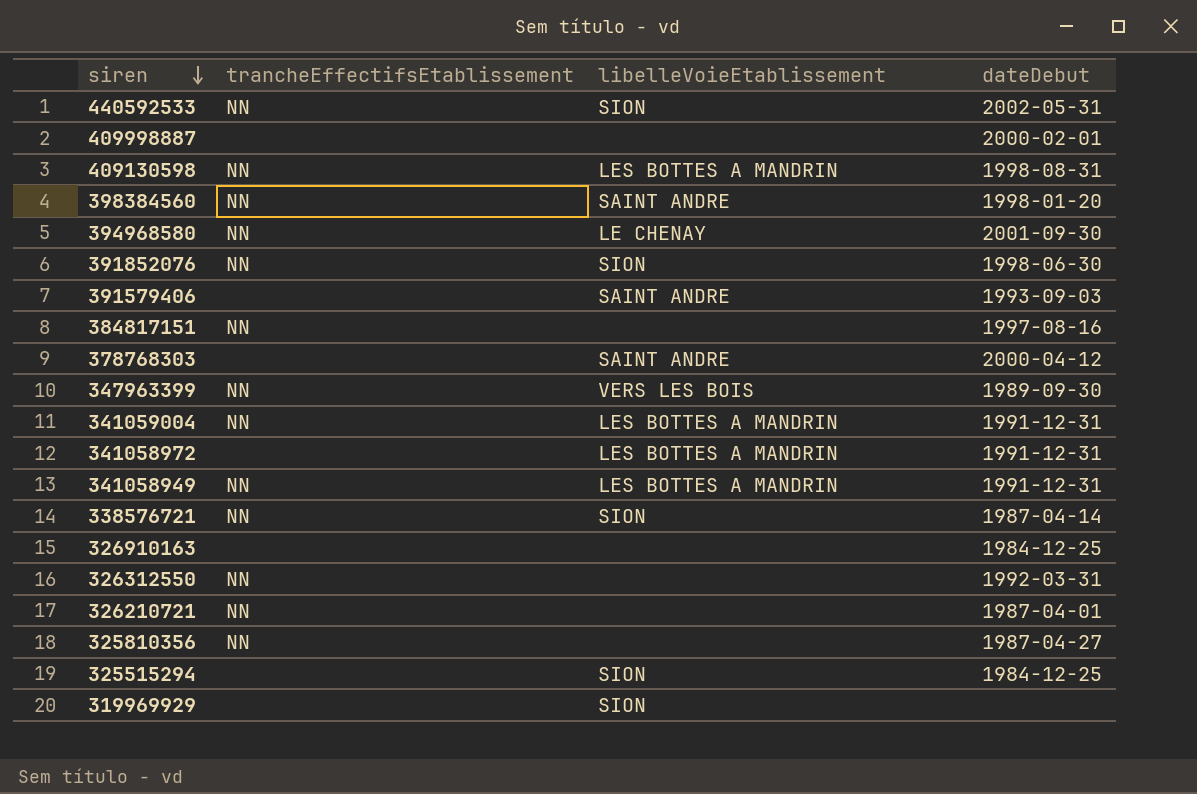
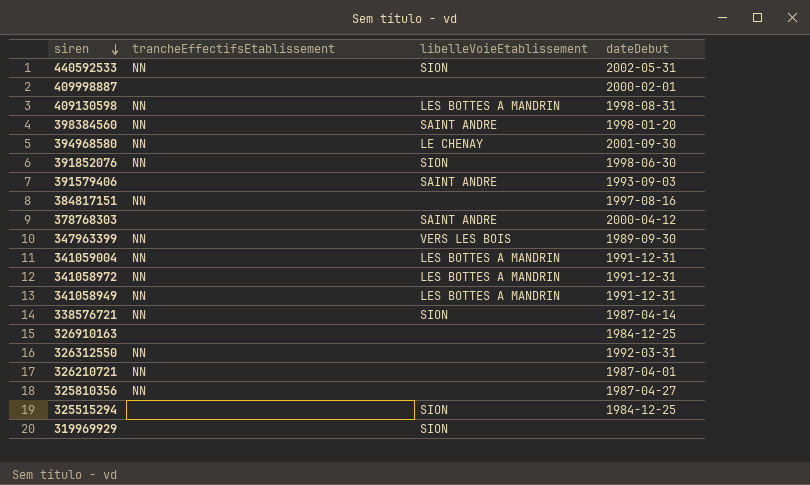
341058972 | trancheEffectifsEtablissement: none -> NN

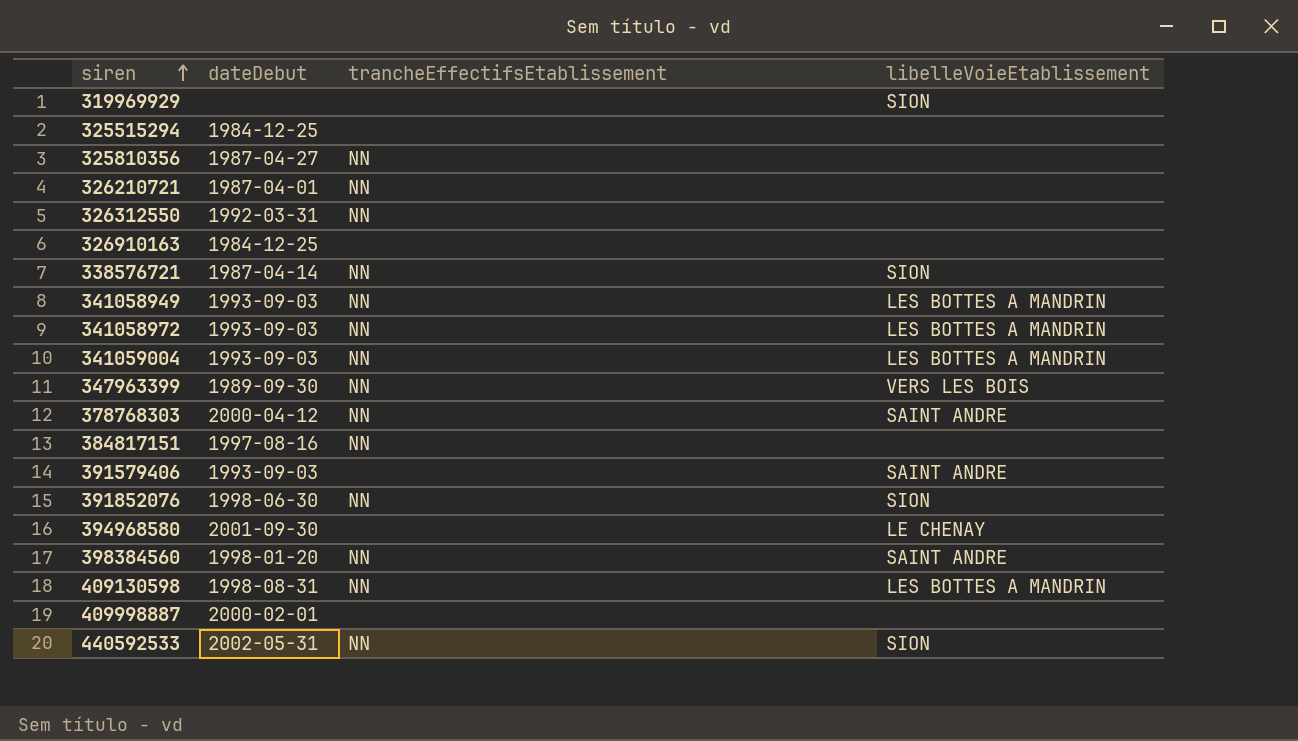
row order: siren descending -> siren ascending
column dateDebut | position: 4 -> 2
325515294 | libelleVoieEtablissement: SION -> none
341058949 | dateDebut: 1991-12-31 -> 1993-09-03
341058972 | dateDebut: 1991-12-31 -> 1993-09-03
341059004 | dateDebut: 1991-12-31 -> 1993-09-03
378768303 | trancheEffectifsEtablissement: none -> NN
394968580 | trancheEffectifsEtablissement: NN -> none

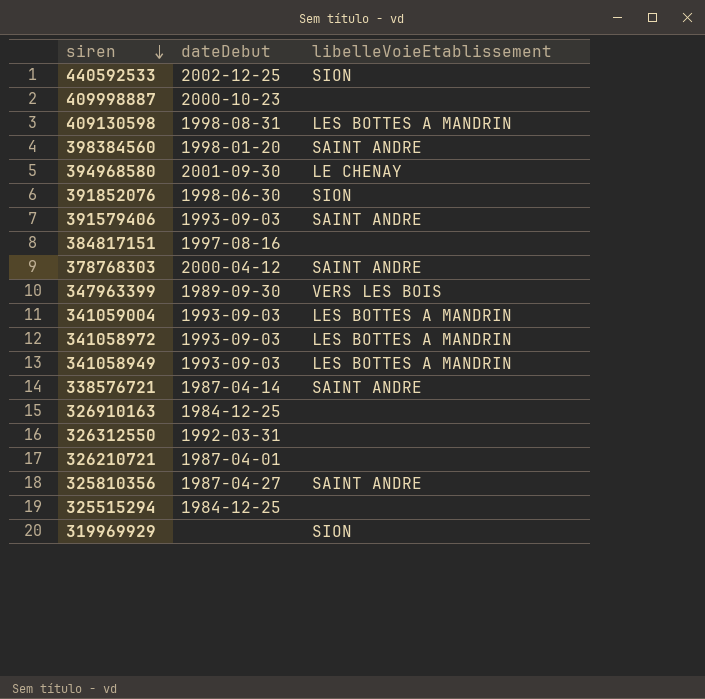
row order: siren ascending -> siren descending
column trancheEffectifsEtablissement | position: 3 -> none
440592533 | dateDebut: 2002-05-31 -> 2002-12-25
409998887 | dateDebut: 2000-02-01 -> 2000-10-23
338576721 | libelleVoieEtablissement: SION -> SAINT ANDRE
325810356 | libelleVoieEtablissement: none -> SAINT ANDRE

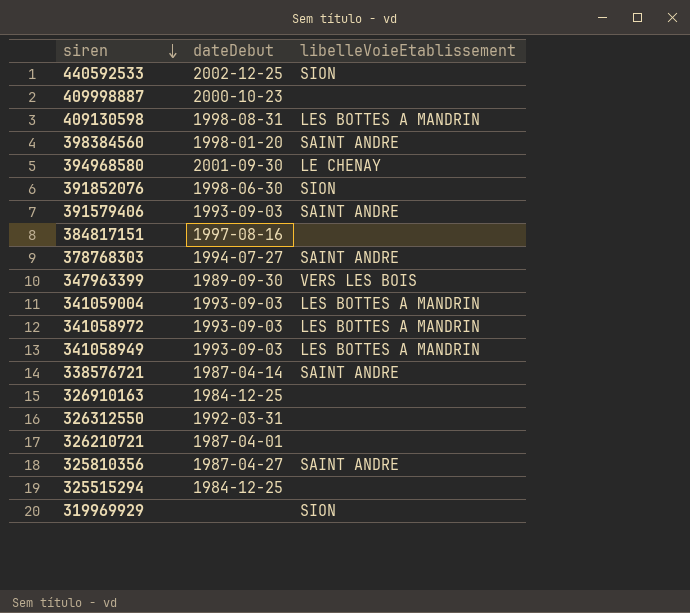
378768303 | dateDebut: 2000-04-12 -> 1994-07-27

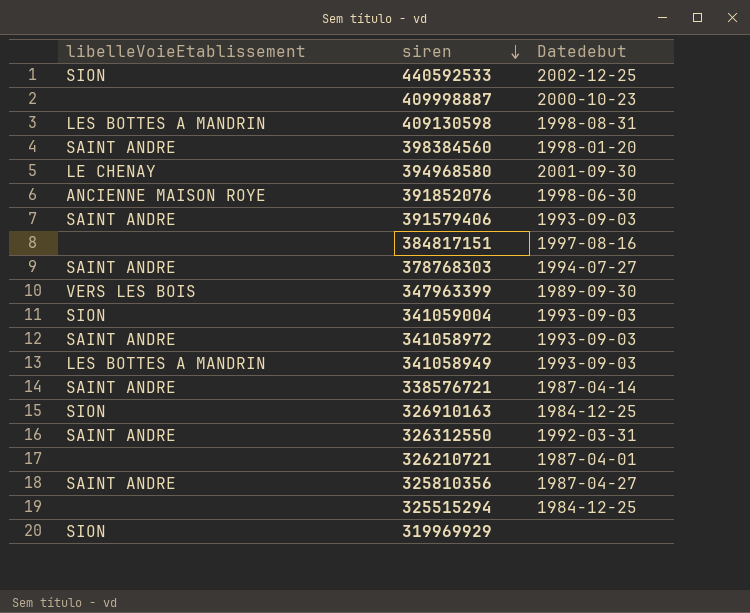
column libelleVoieEtablissement | position: 3 -> 1
column name: dateDebut -> Datedebut
391852076 | libelleVoieEtablissement: SION -> ANCIENNE MAISON ROYE
341059004 | libelleVoieEtablissement: LES BOTTES A MANDRIN -> SION
341058972 | libelleVoieEtablissement: LES BOTTES A MANDRIN -> SAINT ANDRE
326910163 | libelleVoieEtablissement: none -> SION
326312550 | libelleVoieEtablissement: none -> SAINT ANDRE

